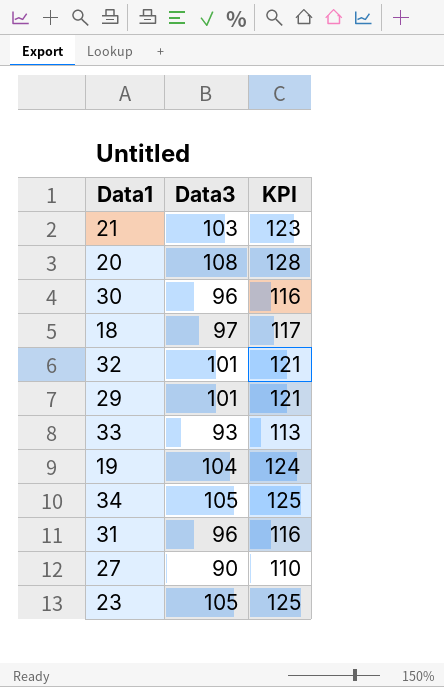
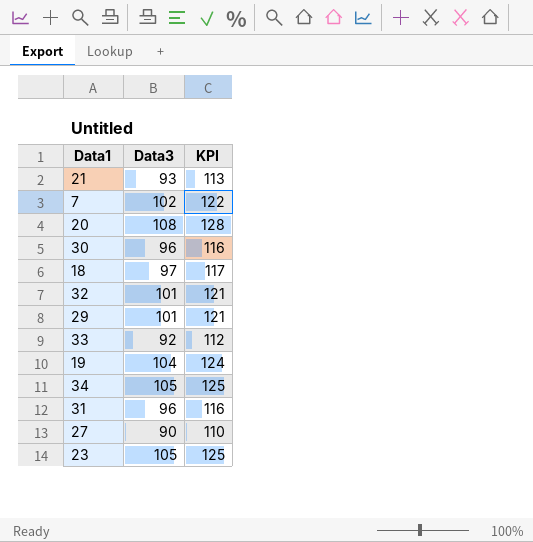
21 | Data3: 103 -> 93
21 | KPI: 123 -> 113
row 7: none -> 102 | 122
33 | Data3: 93 -> 92
33 | KPI: 113 -> 112

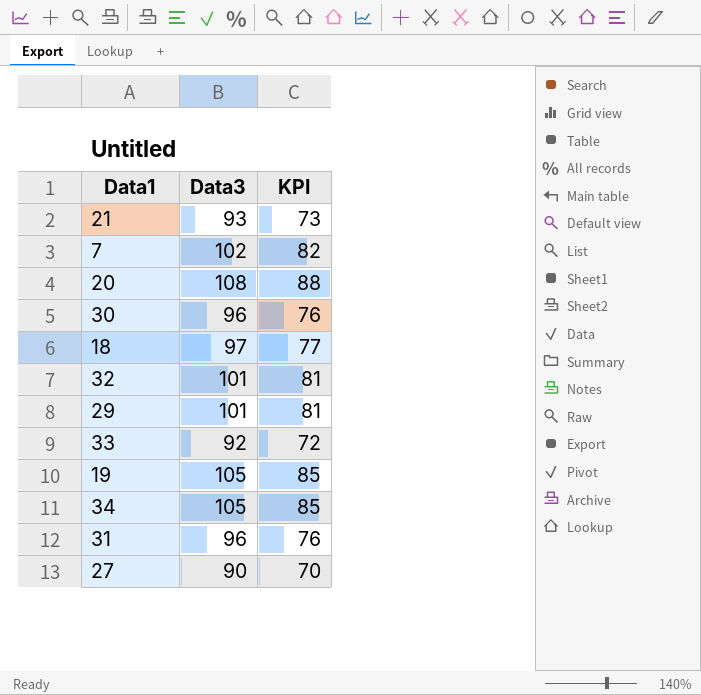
column KPI | formula: [Data3] + 20 -> [Data3] - 20
row 23: 105 | 125 -> none
19 | Data3: 104 -> 105

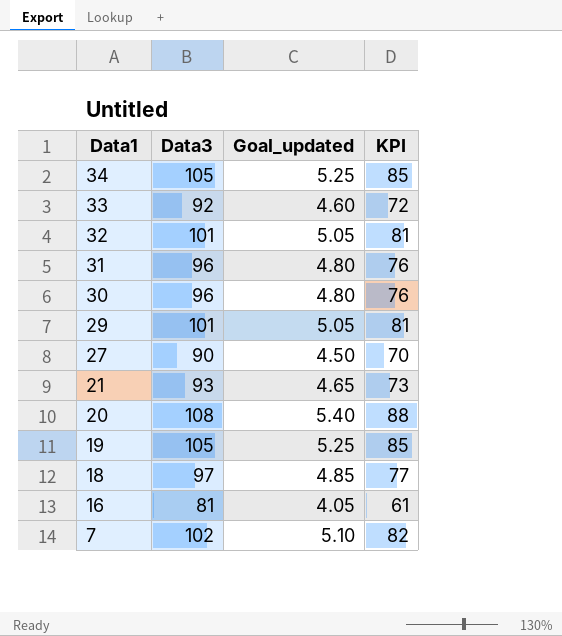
row order: none -> Data1 descending
column Goal_updated | formula: none -> [Data3] * 0.05
row 16: none -> 81 | 4.05 | 61

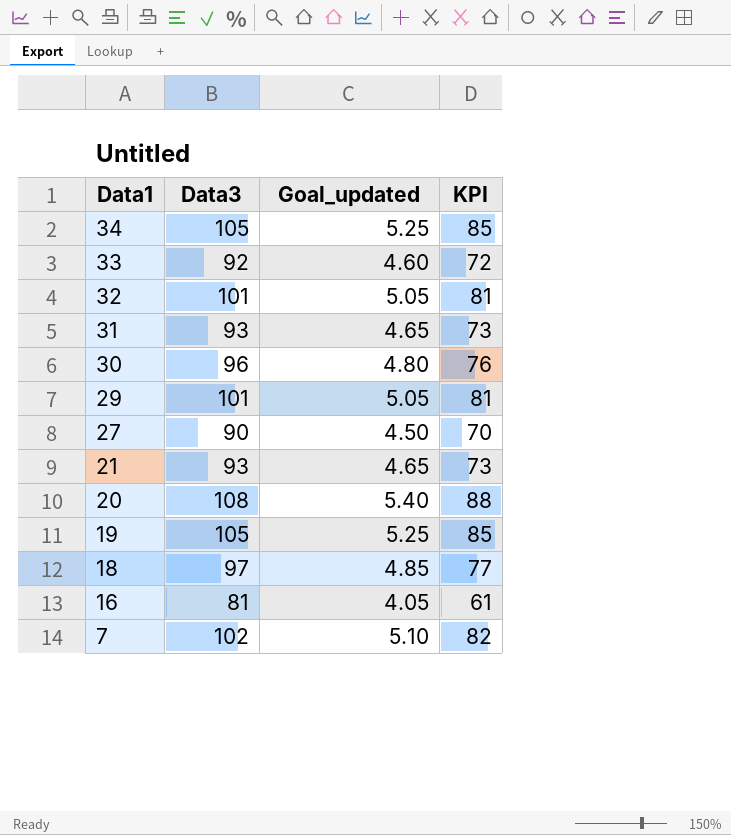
31 | Data3: 96 -> 93
31 | Goal_updated: 4.80 -> 4.65
31 | KPI: 76 -> 73

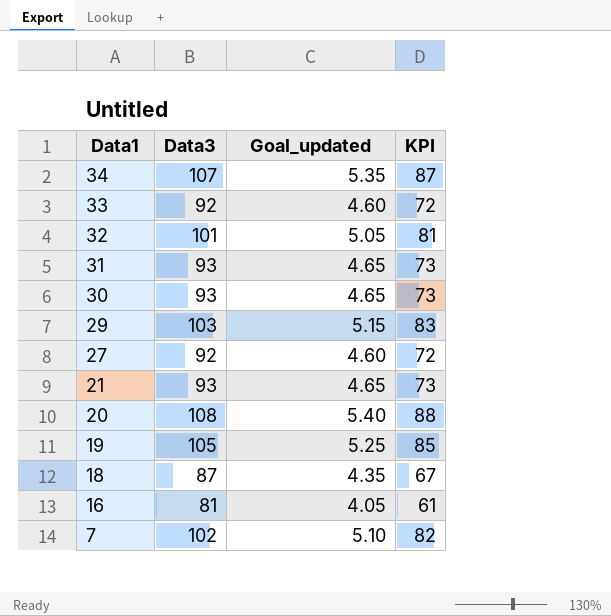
34 | Data3: 105 -> 107
34 | Goal_updated: 5.25 -> 5.35
34 | KPI: 85 -> 87
30 | Data3: 96 -> 93
30 | Goal_updated: 4.80 -> 4.65
30 | KPI: 76 -> 73
29 | Data3: 101 -> 103
29 | Goal_updated: 5.05 -> 5.15
29 | KPI: 81 -> 83
27 | Data3: 90 -> 92
27 | Goal_updated: 4.50 -> 4.60
27 | KPI: 70 -> 72
18 | Data3: 97 -> 87
18 | Goal_updated: 4.85 -> 4.35
18 | KPI: 77 -> 67

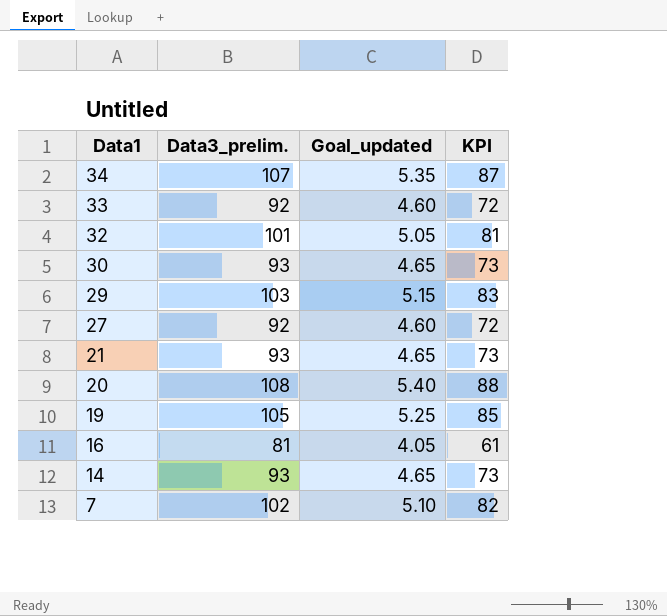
column name: Data3 -> Data3_prelim.
row 31: 93 | 4.65 | 73 -> none
row 18: 87 | 4.35 | 67 -> none
row 14: none -> 93 | 4.65 | 73

